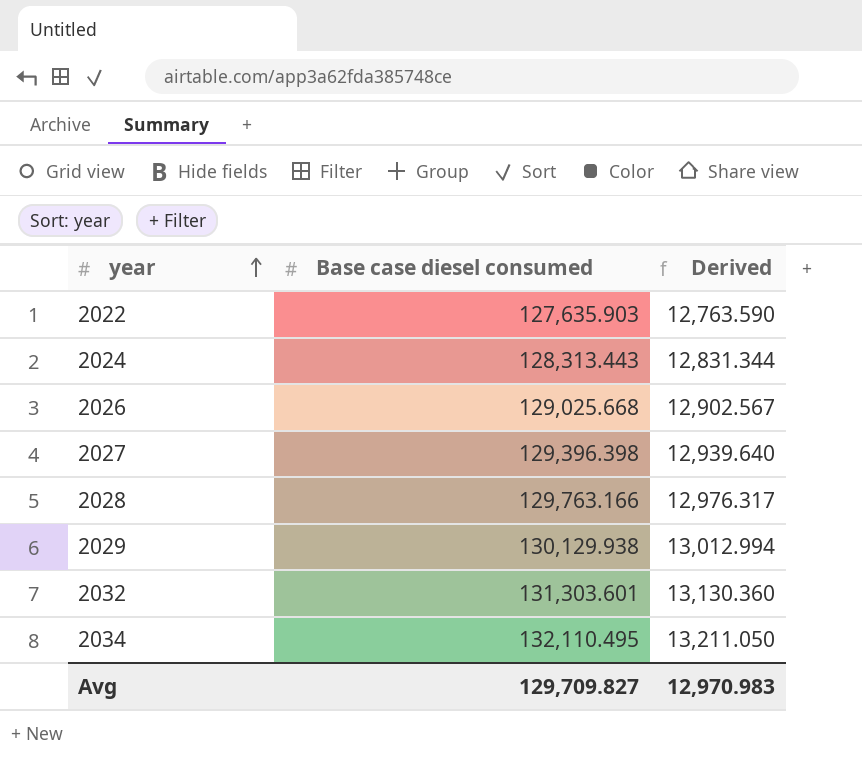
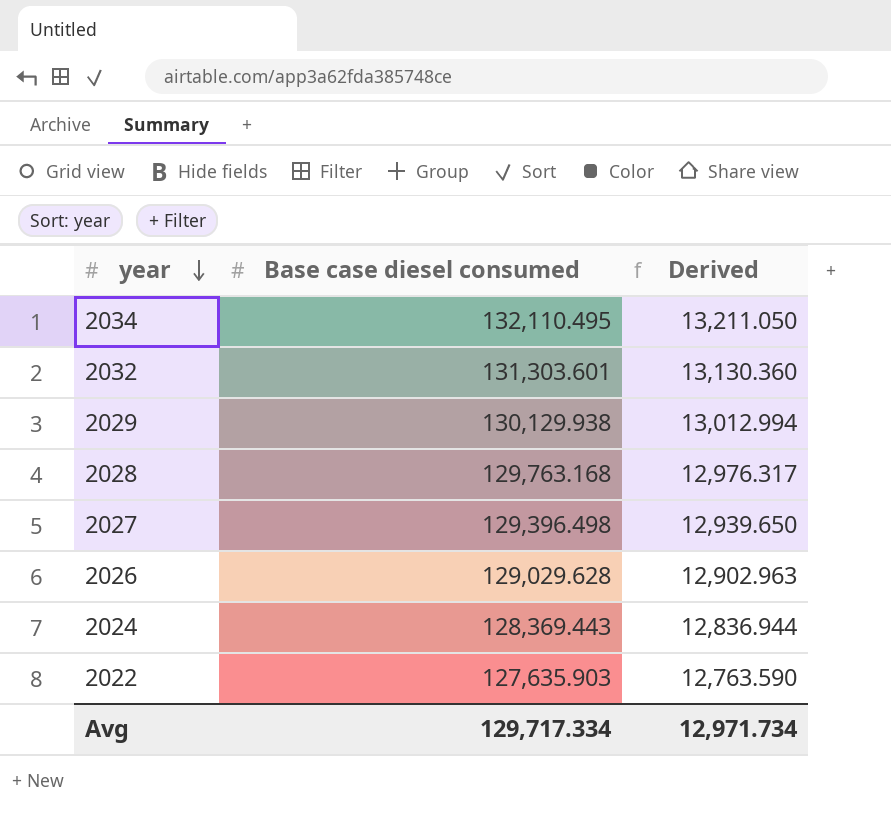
row order: year ascending -> year descending
2028 | Base case diesel consumed: 129,763.166 -> 129,763.168
2027 | Base case diesel consumed: 129,396.398 -> 129,396.498
2027 | Derived: 12,939.640 -> 12,939.650
2026 | Base case diesel consumed: 129,025.668 -> 129,029.628
2026 | Derived: 12,902.567 -> 12,902.963
2024 | Base case diesel consumed: 128,313.443 -> 128,369.443
2024 | Derived: 12,831.344 -> 12,836.944
Avg | Base case diesel consumed: 129,709.827 -> 129,717.334
Avg | Derived: 12,970.983 -> 12,971.734

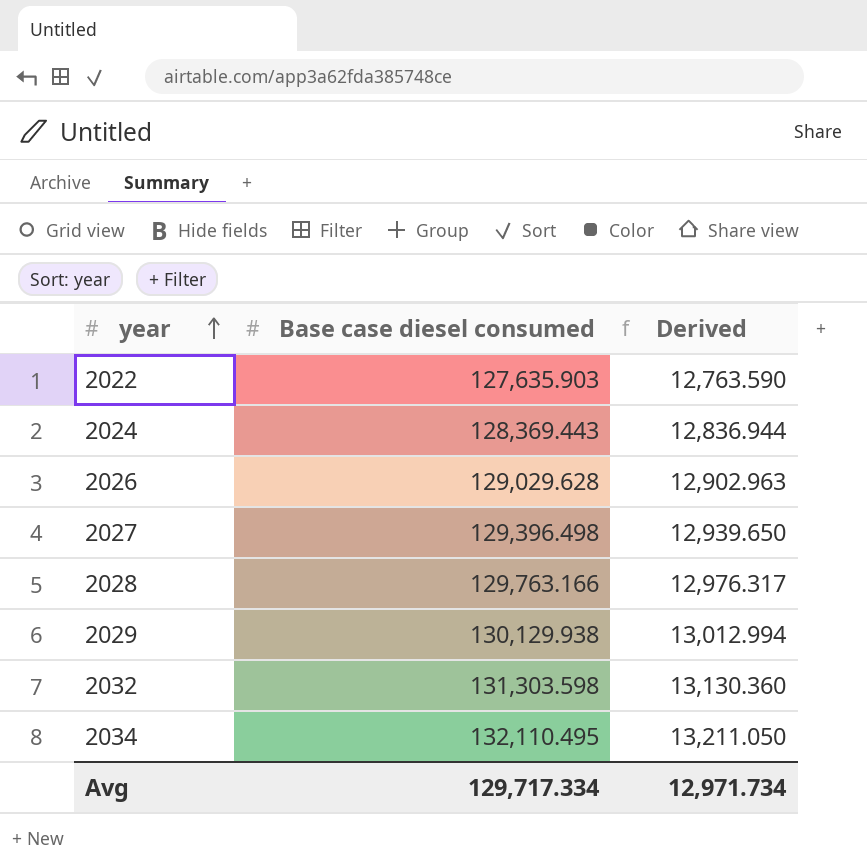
row order: year descending -> year ascending
2028 | Base case diesel consumed: 129,763.168 -> 129,763.166
2032 | Base case diesel consumed: 131,303.601 -> 131,303.598

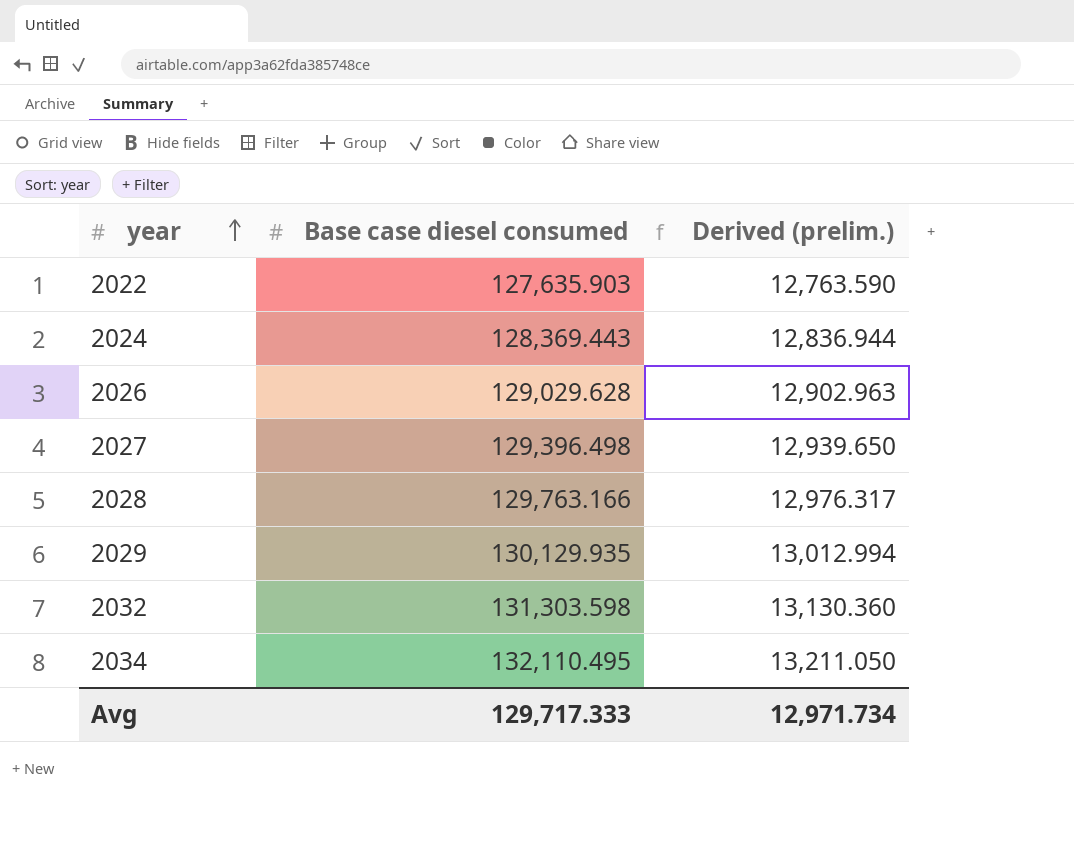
column name: Derived -> Derived (prelim.)
2029 | Base case diesel consumed: 130,129.938 -> 130,129.935
Avg | Base case diesel consumed: 129,717.334 -> 129,717.333

